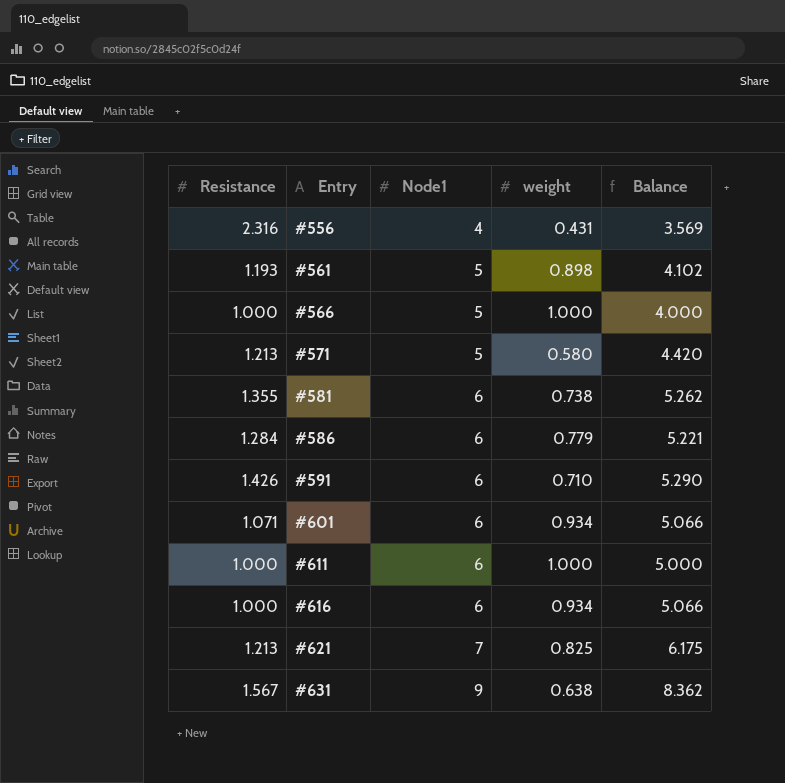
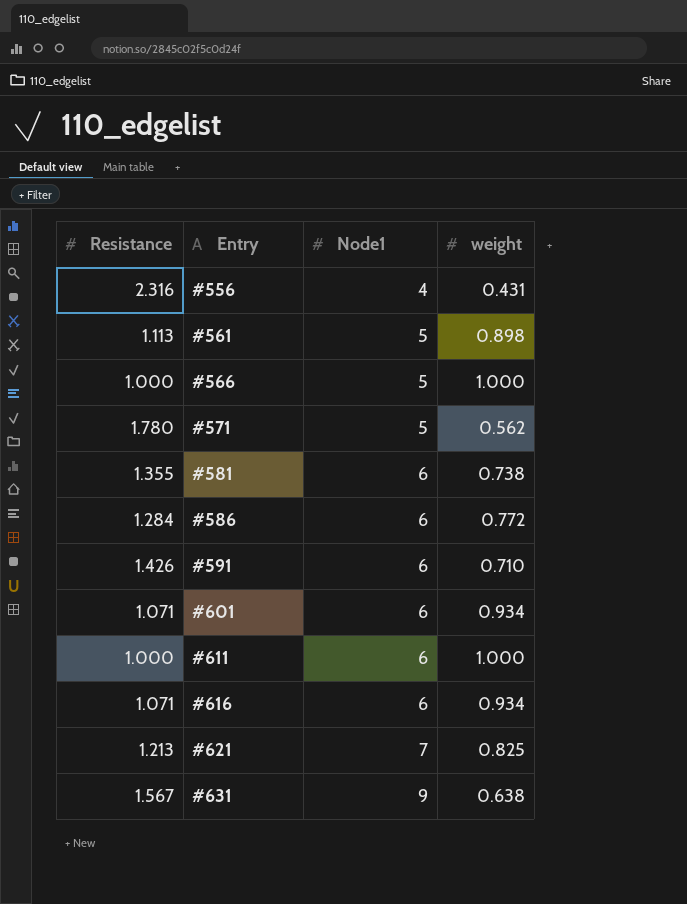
column Balance | formula: [Node1] - [weight] -> none
#561 | Resistance: 1.193 -> 1.113
#571 | Resistance: 1.213 -> 1.780
#571 | weight: 0.580 -> 0.562
#586 | weight: 0.779 -> 0.772
#616 | Resistance: 1.000 -> 1.071

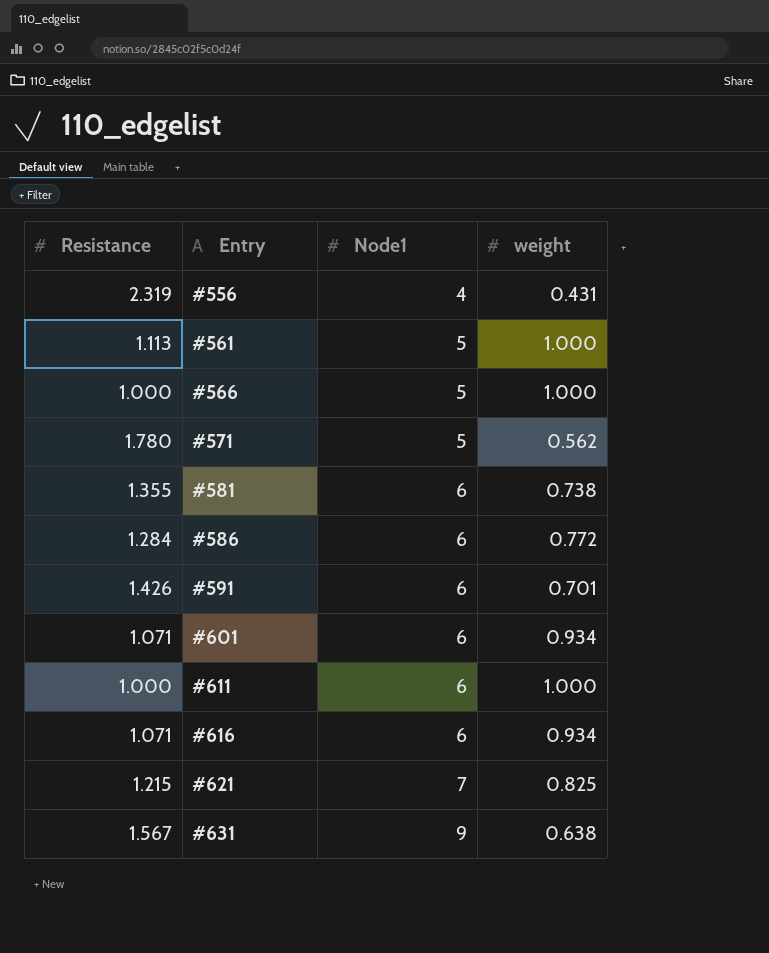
#556 | Resistance: 2.316 -> 2.319
#561 | weight: 0.898 -> 1.000
#591 | weight: 0.710 -> 0.701
#621 | Resistance: 1.213 -> 1.215

